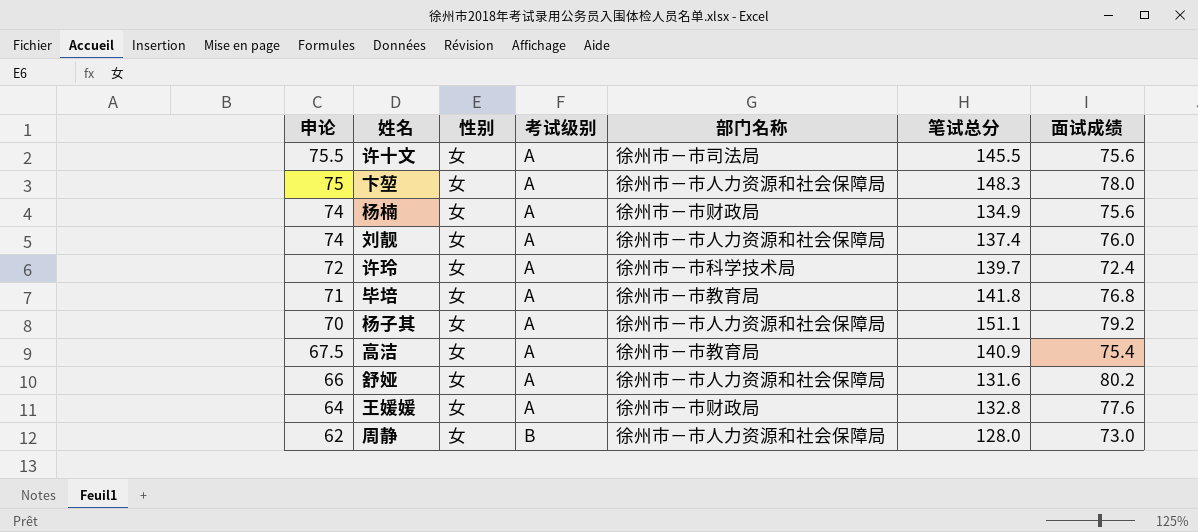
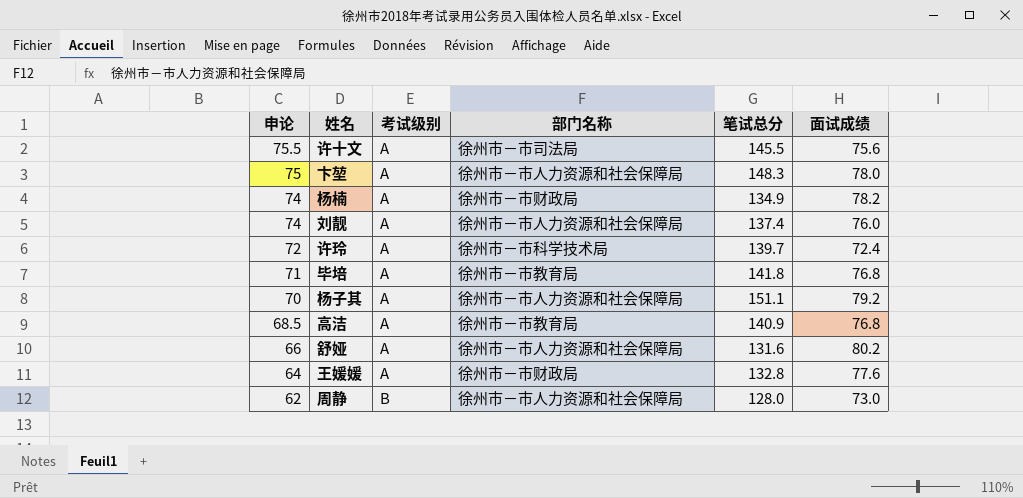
column 性别 | position: 3 -> none
杨楠 | 面试成绩: 75.6 -> 78.2
高洁 | 申论: 67.5 -> 68.5
高洁 | 面试成绩: 75.4 -> 76.8

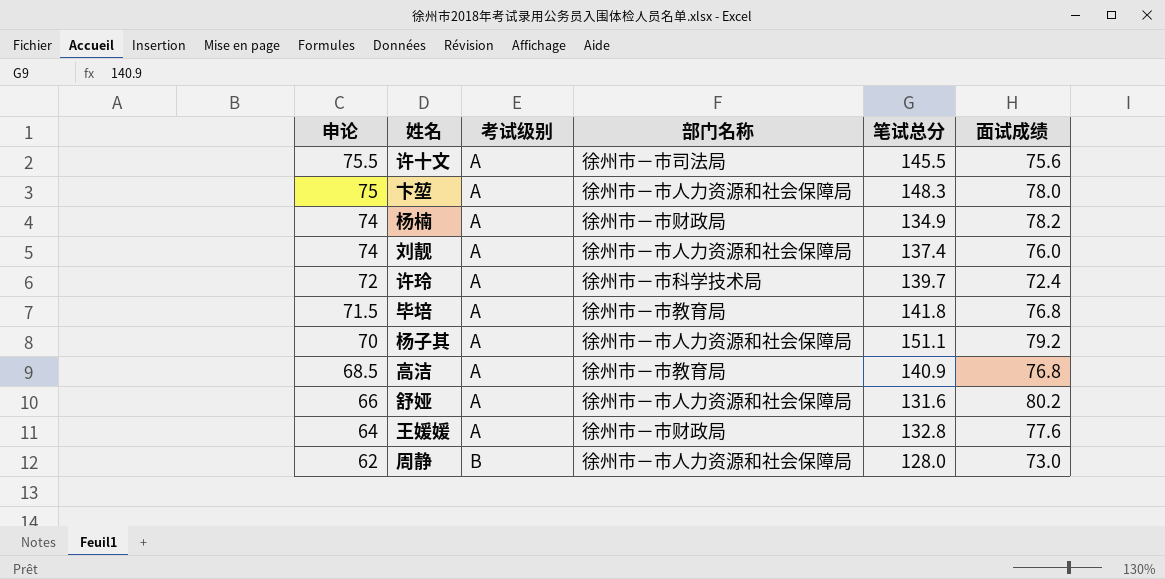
毕培 | 申论: 71 -> 71.5

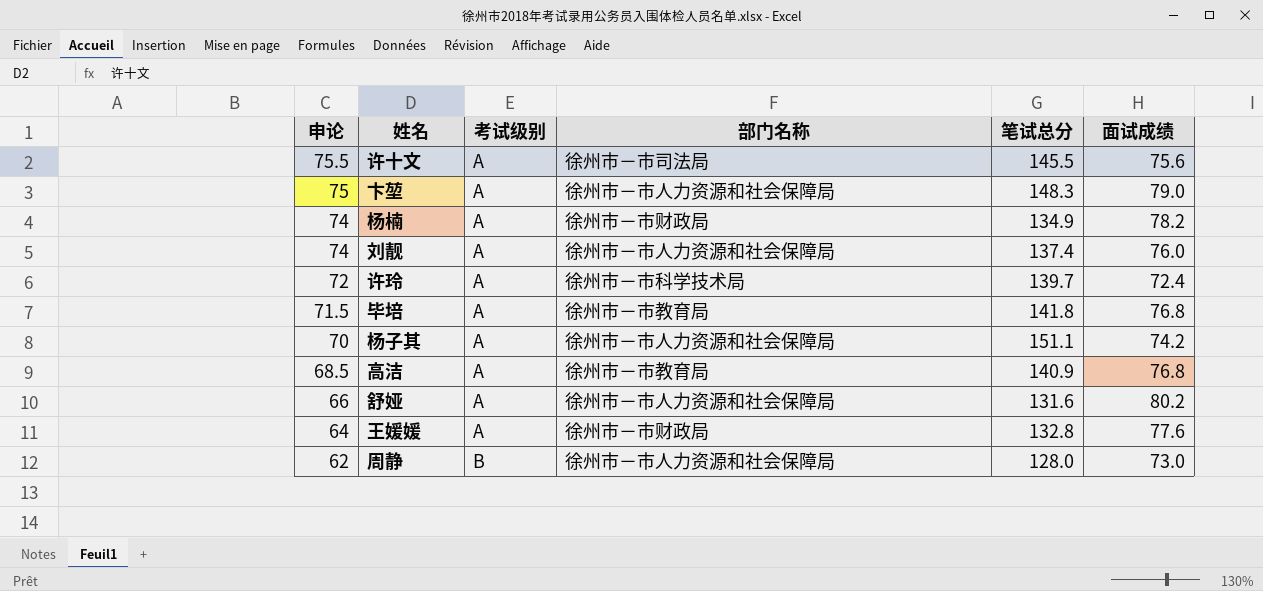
卞堃 | 面试成绩: 78.0 -> 79.0
杨子其 | 面试成绩: 79.2 -> 74.2

